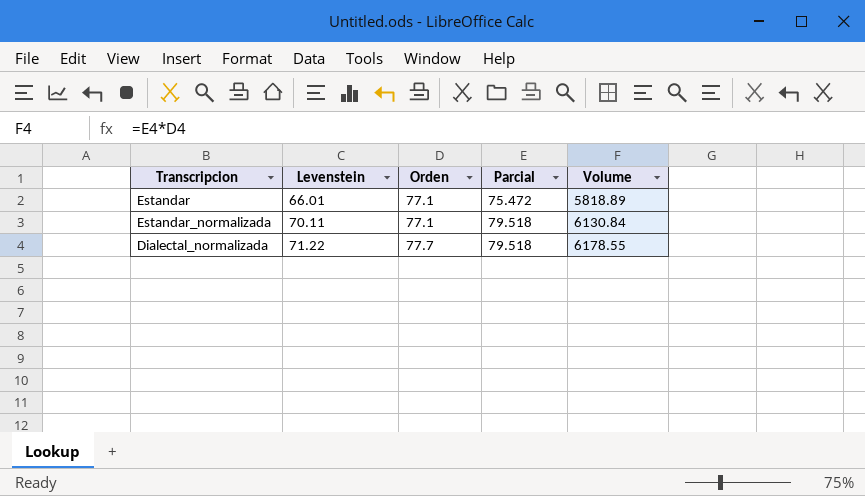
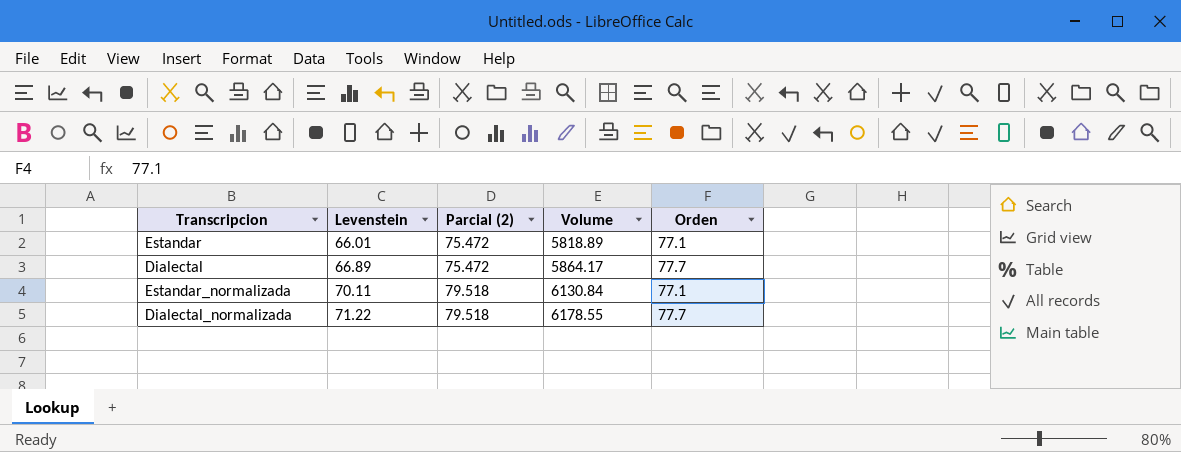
column name: Parcial -> Parcial (2)
column Orden | position: 3 -> 5
row Dialectal: none -> 66.89 | 75.472 | 5864.17 | 77.7

